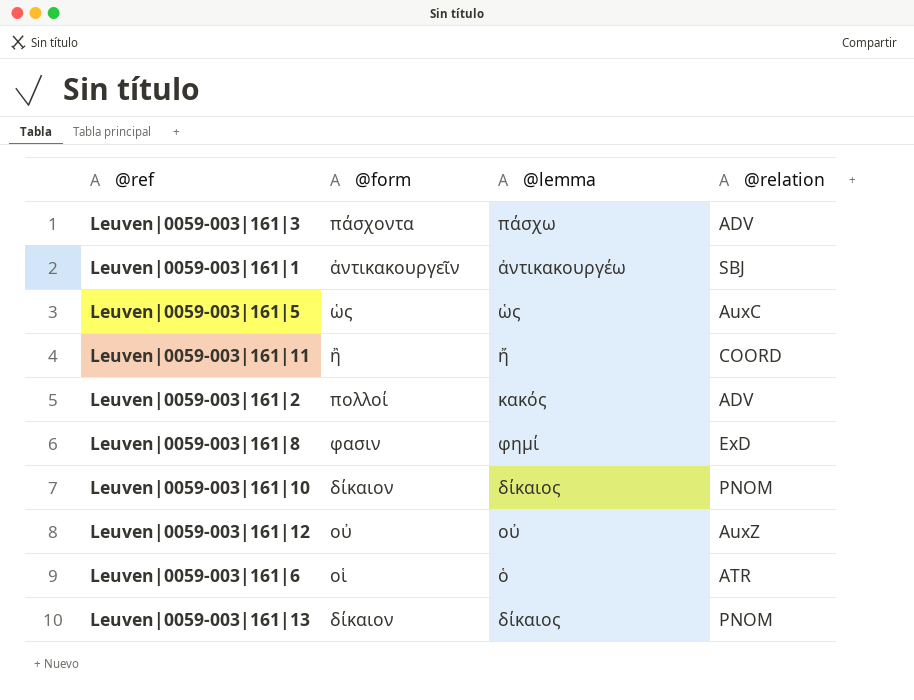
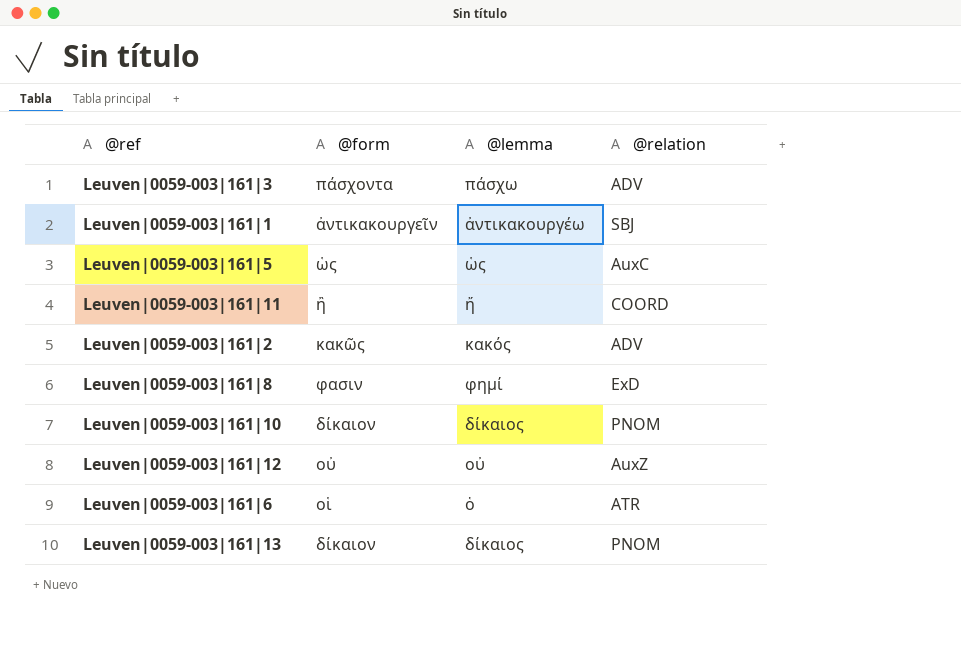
Leuven|0059-003|161|2 | @form: πολλοί -> κακῶς

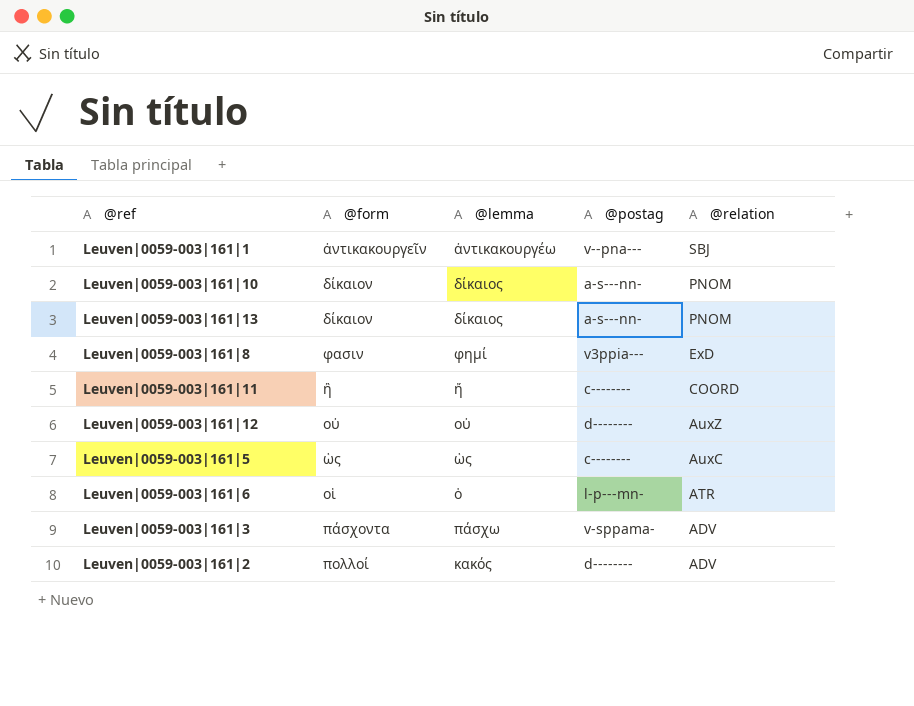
row order: none -> @relation descending
column @postag | position: none -> 4
Leuven|0059-003|161|2 | @form: κακῶς -> πολλοί

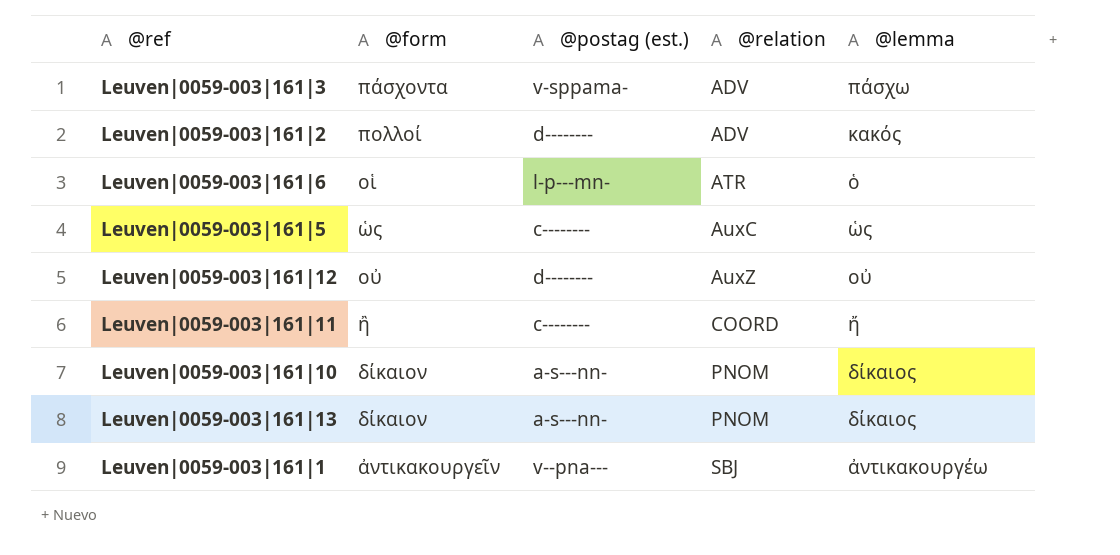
row order: @relation descending -> @relation ascending
column name: @postag -> @postag (est.)
column @lemma | position: 3 -> 5
row Leuven|0059-003|161|8: φασιν | φημί | v3ppia--- | ExD -> none

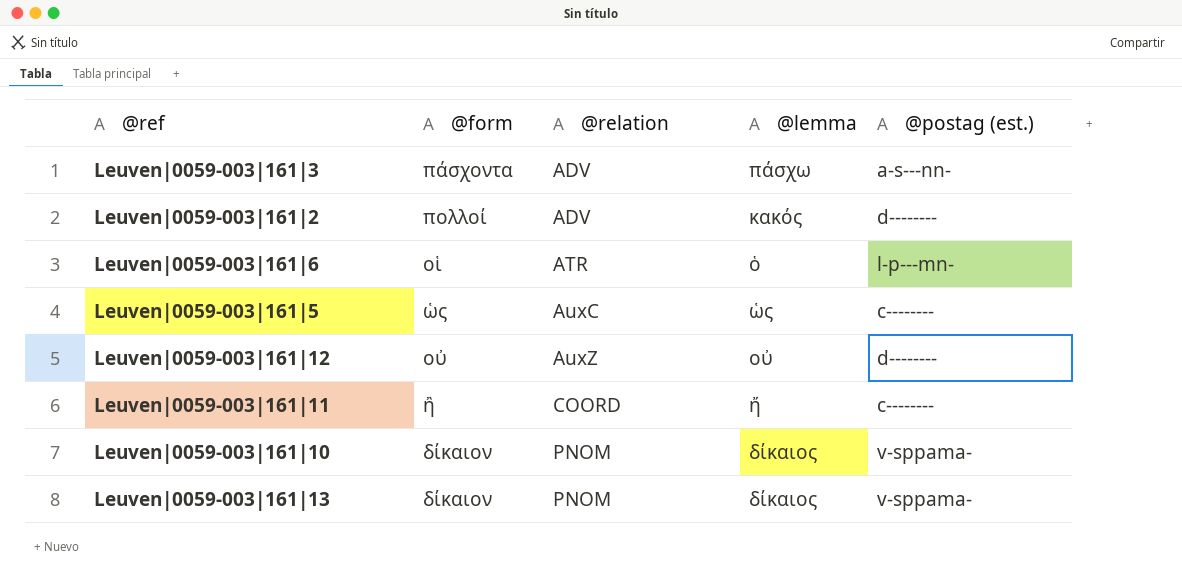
column @postag (est.) | position: 3 -> 5
row Leuven|0059-003|161|1: ἀντικακουργεῖν | v--pna--- | SBJ | ἀντικακουργέω -> none
Leuven|0059-003|161|3 | @postag (est.): v-sppama- -> a-s---nn-
Leuven|0059-003|161|10 | @postag (est.): a-s---nn- -> v-sppama-
Leuven|0059-003|161|13 | @postag (est.): a-s---nn- -> v-sppama-

